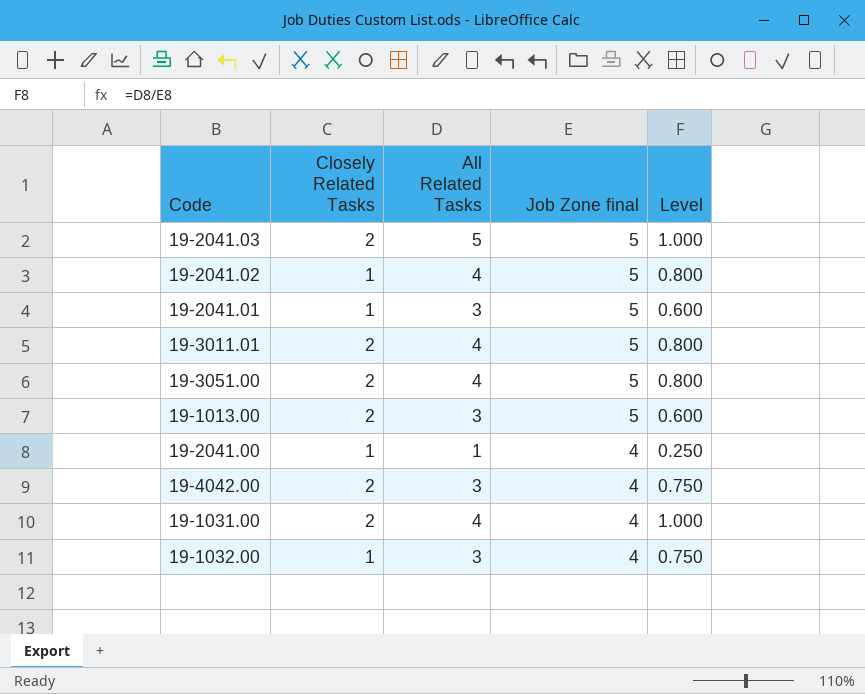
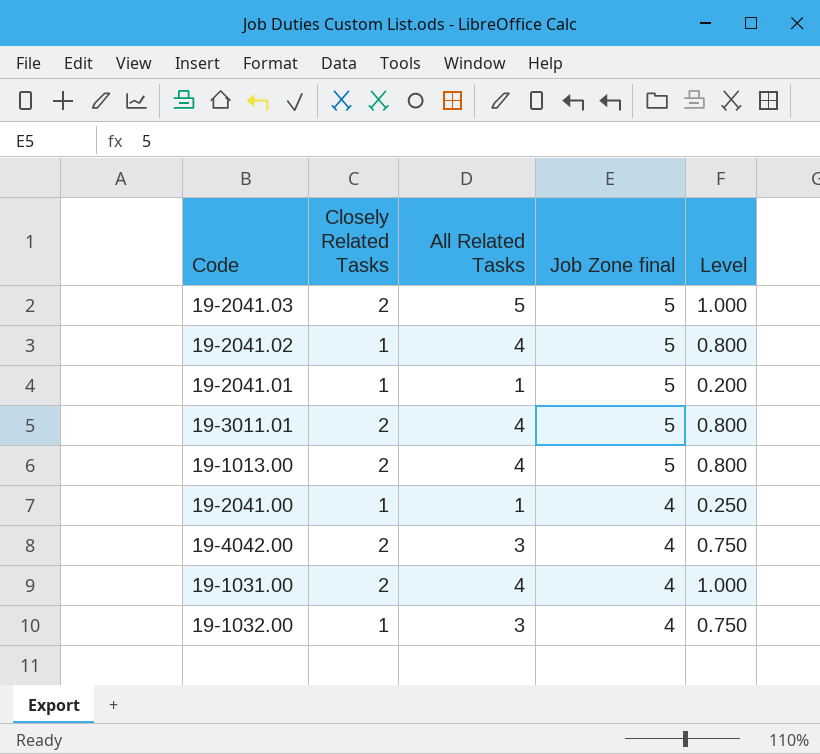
row 19-3051.00: 2 | 4 | 5 | 0.800 -> none
19-2041.01 | All Related Tasks: 3 -> 1
19-2041.01 | Level: 0.600 -> 0.200
19-1013.00 | All Related Tasks: 3 -> 4
19-1013.00 | Level: 0.600 -> 0.800

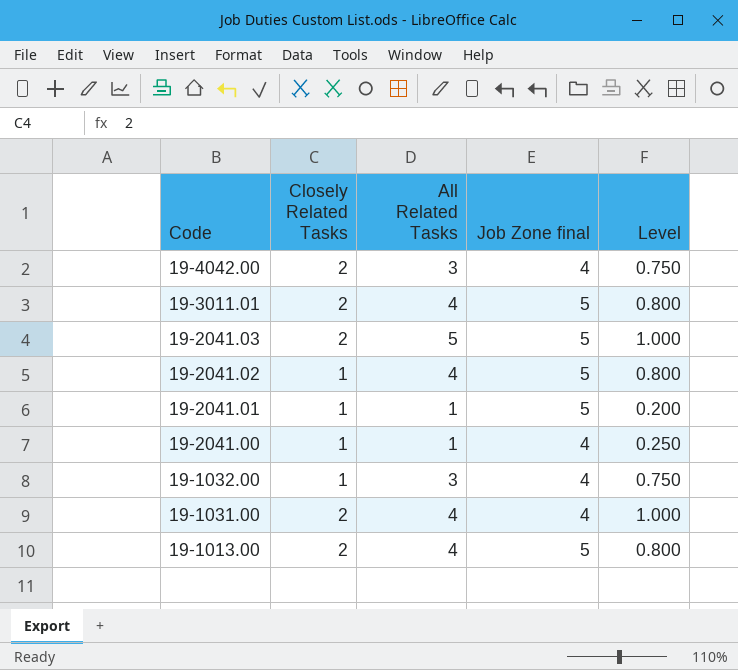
row order: Job Zone final descending -> Code descending

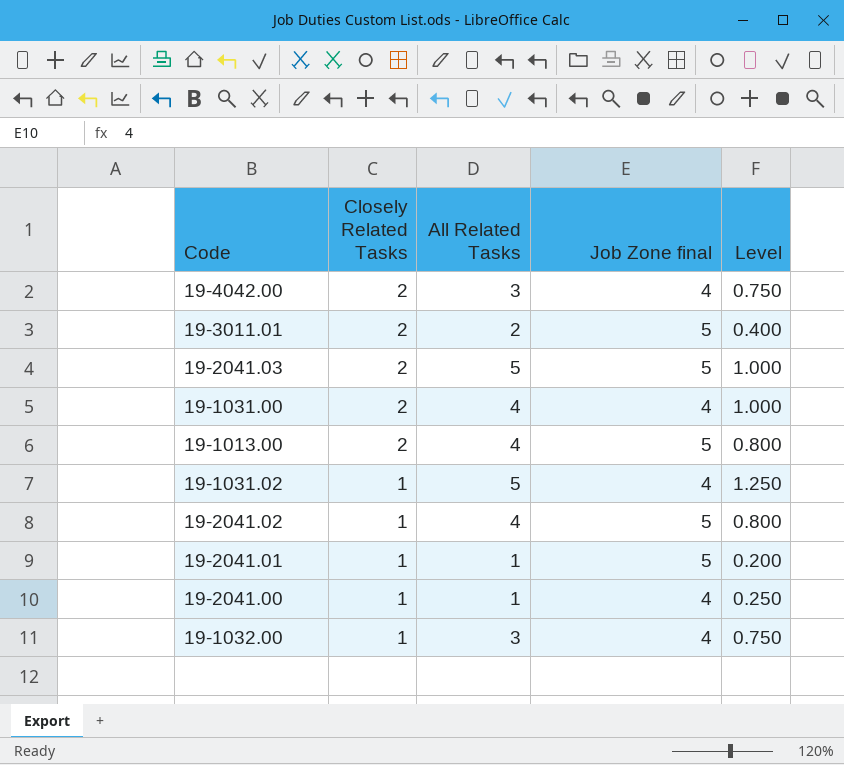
row order: Code descending -> Closely Related Tasks descending
19-3011.01 | All Related Tasks: 4 -> 2
19-3011.01 | Level: 0.800 -> 0.400
row 19-1031.02: none -> 1 | 5 | 4 | 1.250

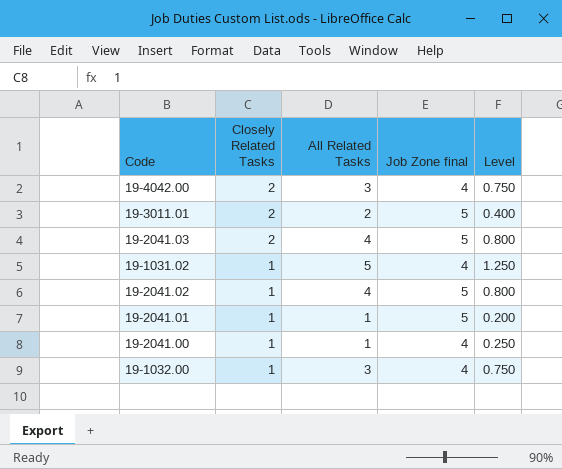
row 19-1031.00: 2 | 4 | 4 | 1.000 -> none
row 19-1013.00: 2 | 4 | 5 | 0.800 -> none
19-2041.03 | All Related Tasks: 5 -> 4
19-2041.03 | Level: 1.000 -> 0.800

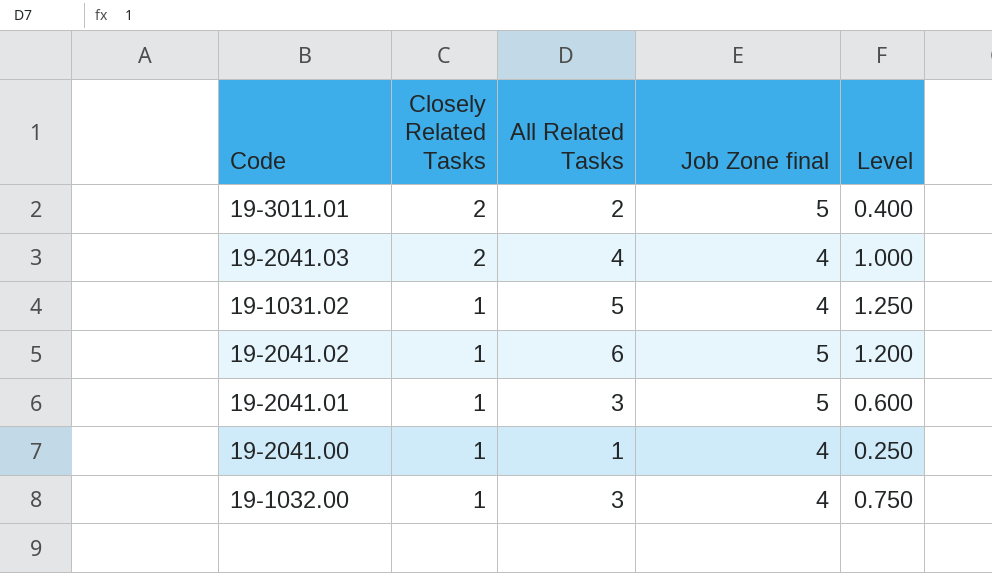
row 19-4042.00: 2 | 3 | 4 | 0.750 -> none
19-2041.03 | Job Zone final: 5 -> 4
19-2041.03 | Level: 0.800 -> 1.000
19-2041.02 | All Related Tasks: 4 -> 6
19-2041.02 | Level: 0.800 -> 1.200
19-2041.01 | All Related Tasks: 1 -> 3
19-2041.01 | Level: 0.200 -> 0.600

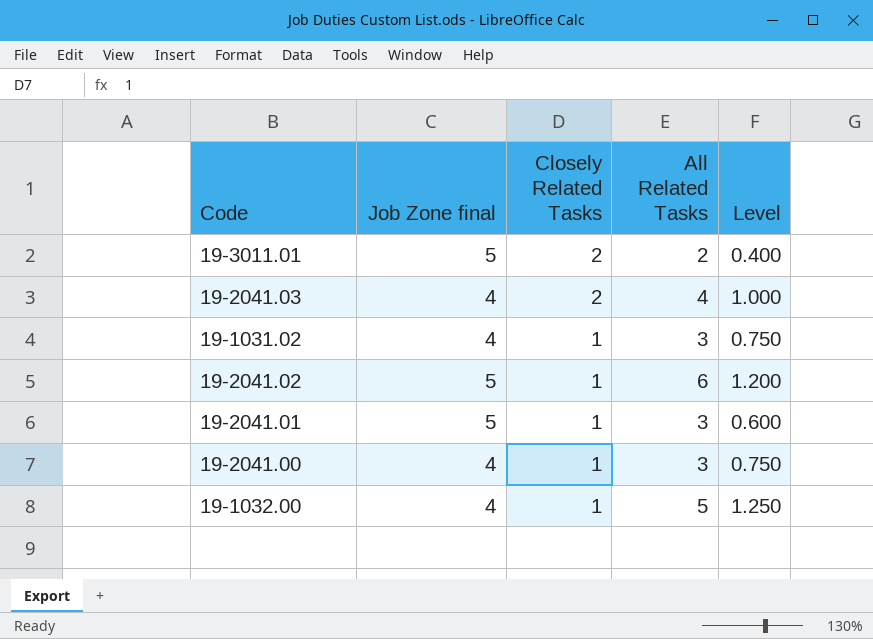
column Job Zone final | position: 4 -> 2
19-1031.02 | All Related Tasks: 5 -> 3
19-1031.02 | Level: 1.250 -> 0.750
19-2041.00 | All Related Tasks: 1 -> 3
19-2041.00 | Level: 0.250 -> 0.750
19-1032.00 | All Related Tasks: 3 -> 5
19-1032.00 | Level: 0.750 -> 1.250

